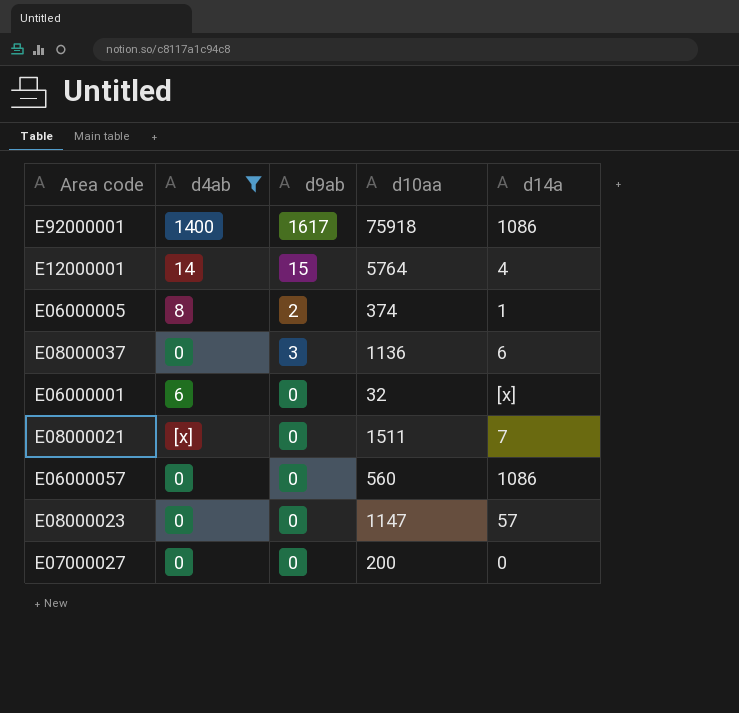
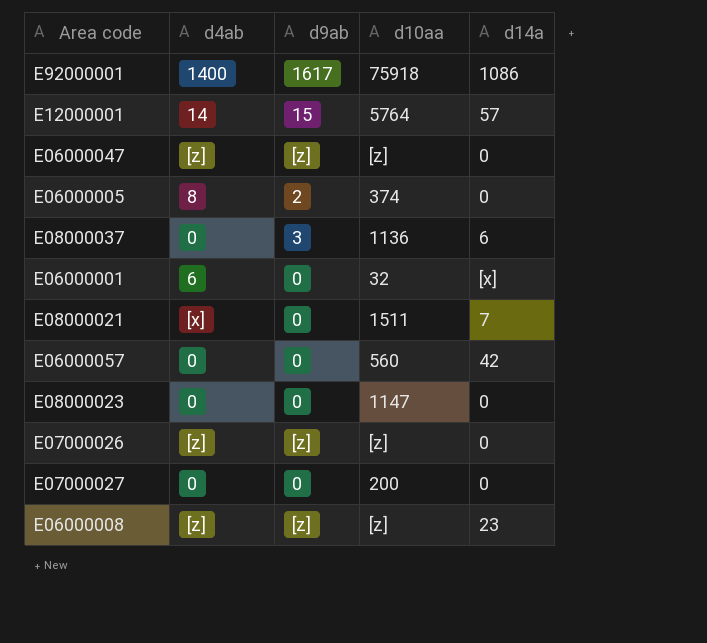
filter: d4ab != [z] -> none
E12000001 | d14a: 4 -> 57
E06000005 | d14a: 1 -> 0
E06000057 | d14a: 1086 -> 42
E08000023 | d14a: 57 -> 0

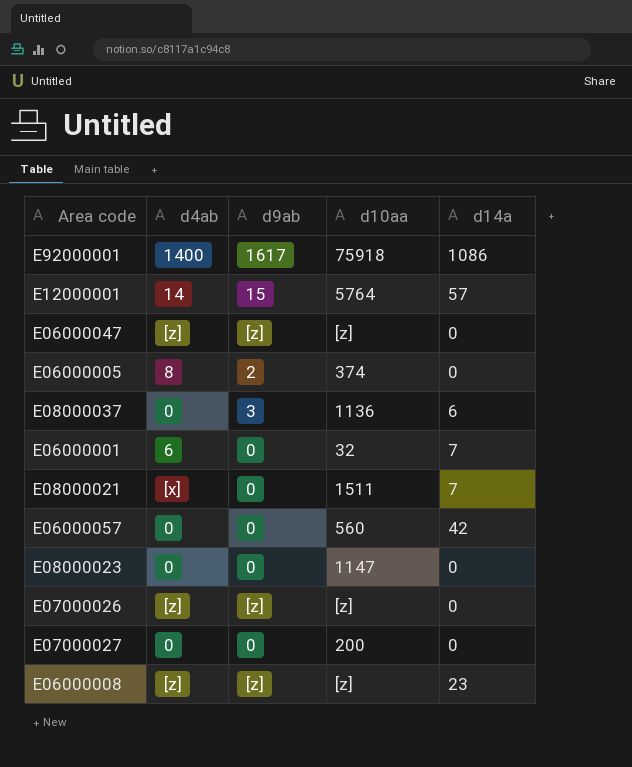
E06000001 | d14a: [x] -> 7

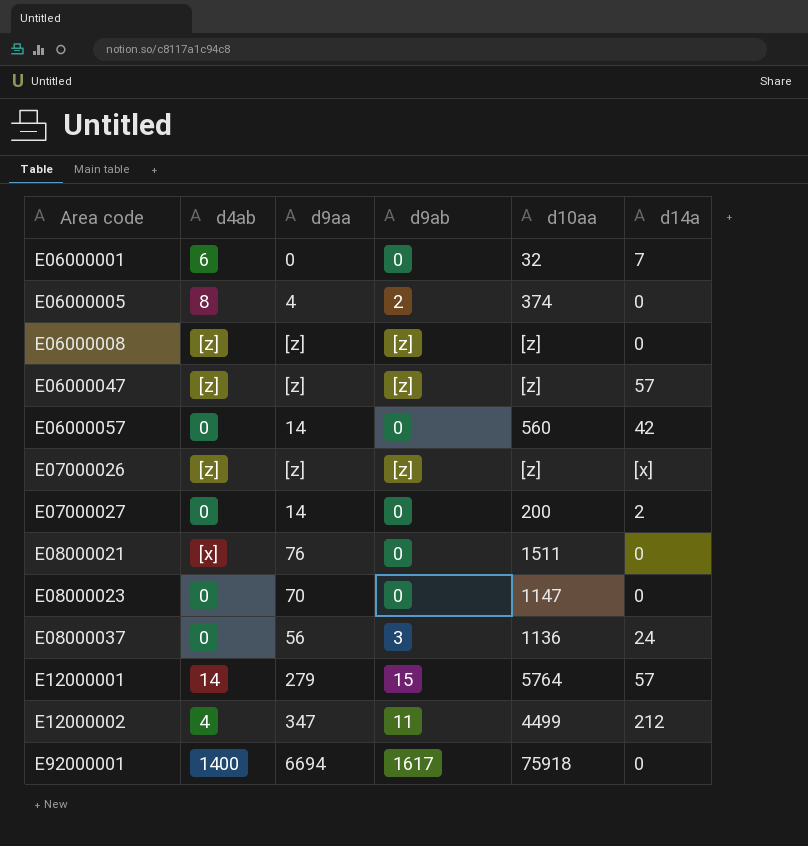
row order: none -> Area code ascending
column d9aa | position: none -> 3
E06000008 | d14a: 23 -> 0
E06000047 | d14a: 0 -> 57
E07000026 | d14a: 0 -> [x]
E07000027 | d14a: 0 -> 2
E08000021 | d14a: 7 -> 0
E08000037 | d14a: 6 -> 24
row E12000002: none -> 4 | 347 | 11 | 4499 | 212
E92000001 | d14a: 1086 -> 0

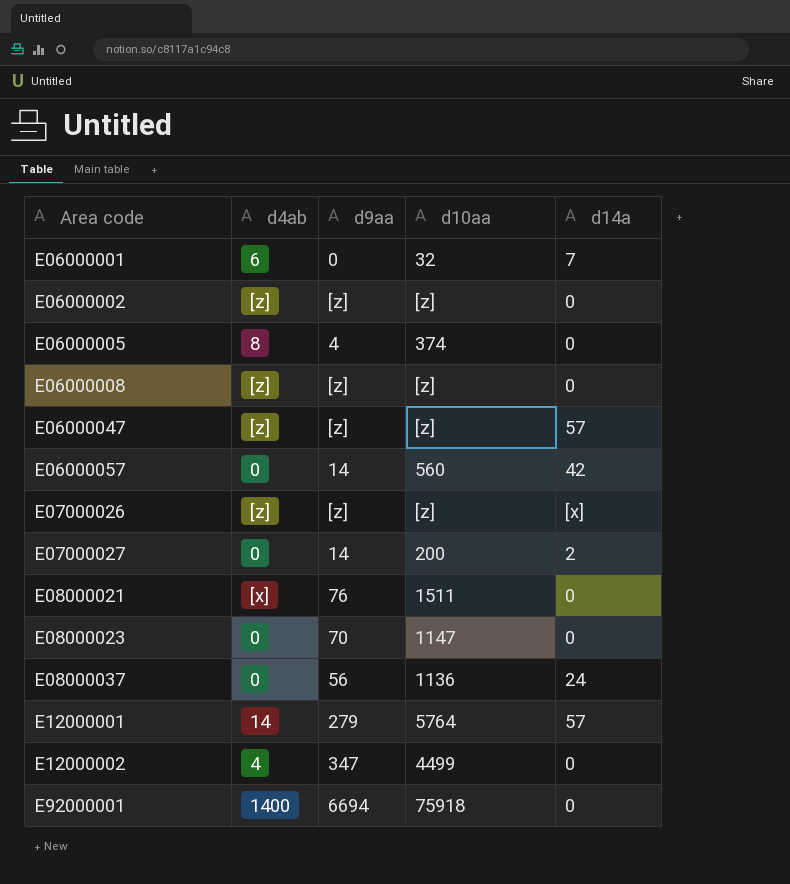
column d9ab | position: 4 -> none
row E06000002: none -> [z] | [z] | [z] | 0
E12000002 | d14a: 212 -> 0

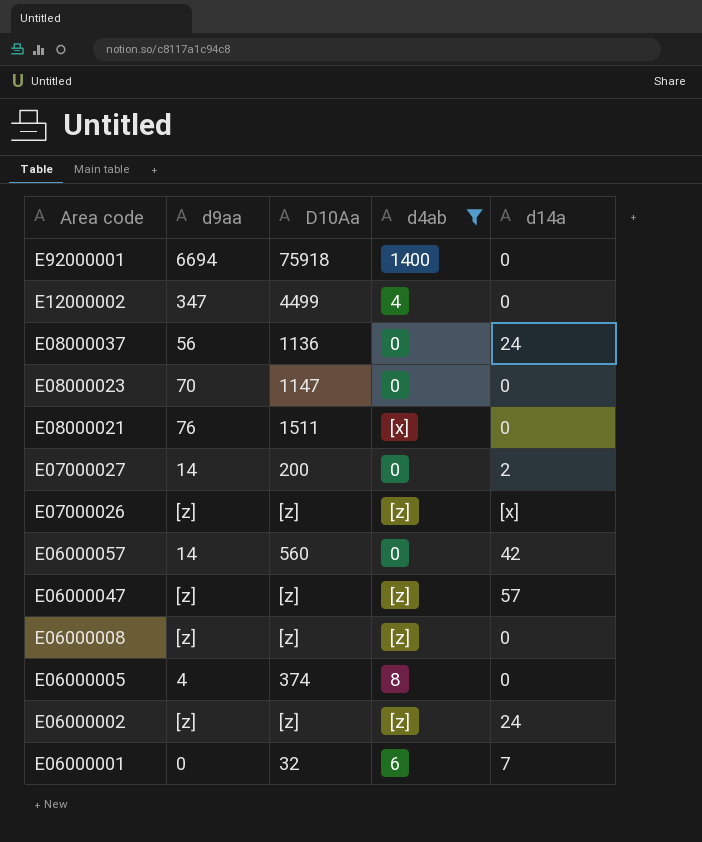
filter: none -> d4ab != 14
row order: Area code ascending -> Area code descending
column name: d10aa -> D10Aa
column d4ab | position: 2 -> 4
E06000002 | d14a: 0 -> 24

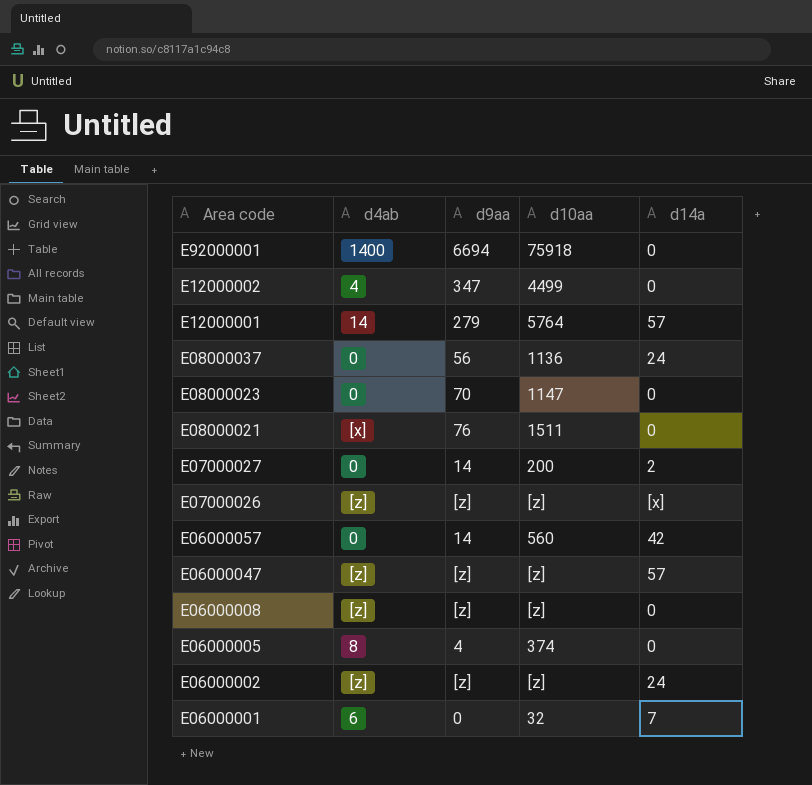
filter: d4ab != 14 -> none
column d4ab | position: 4 -> 2
column name: D10Aa -> d10aa

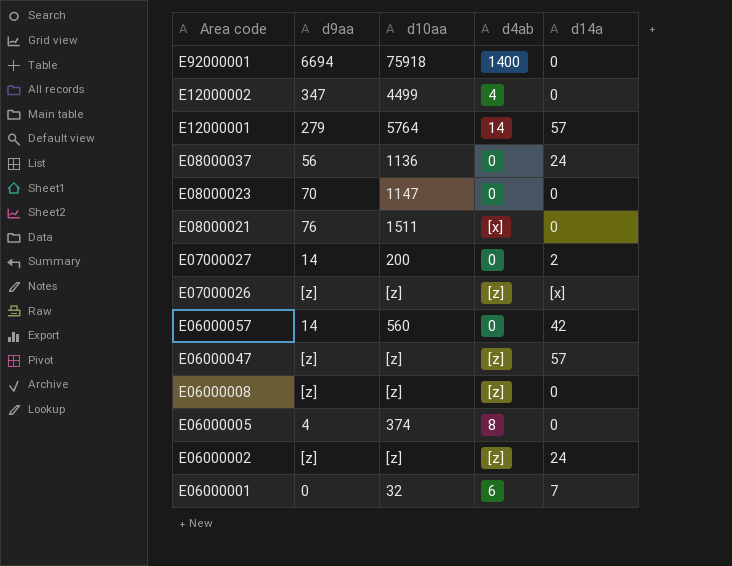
column d4ab | position: 2 -> 4

